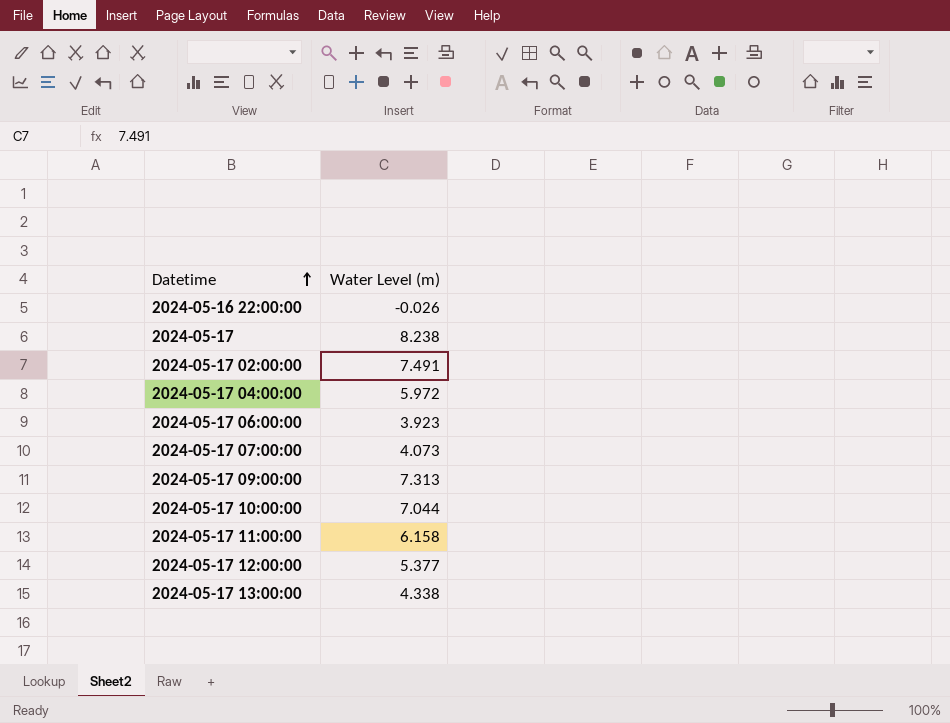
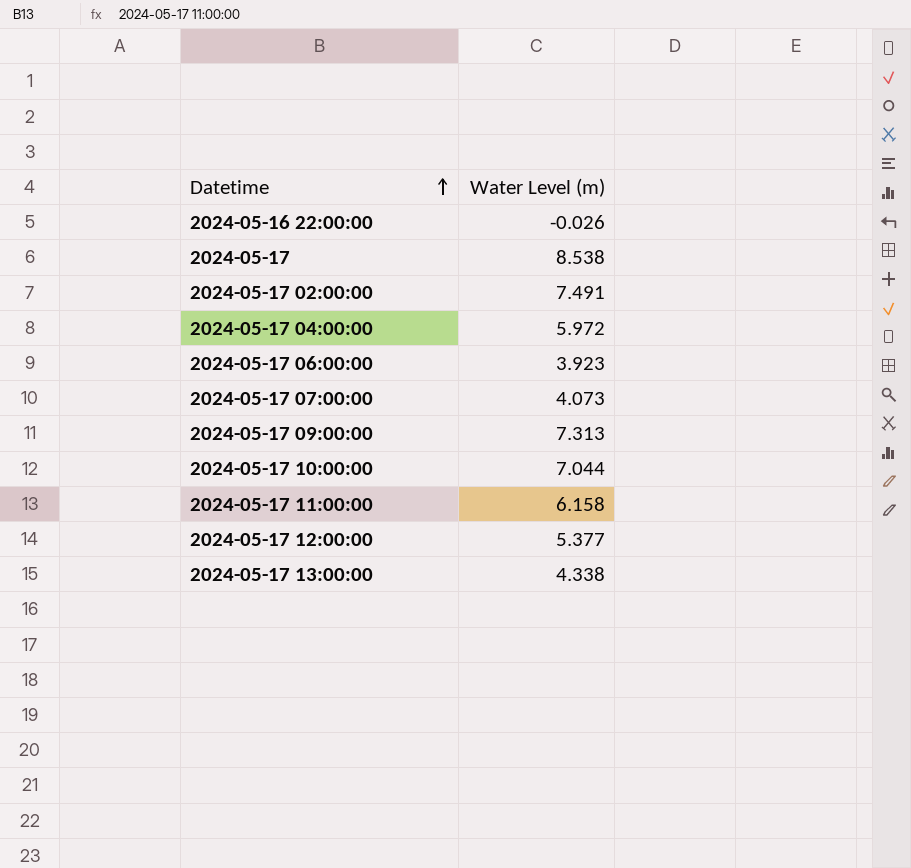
2024-05-17 | Water Level (m): 8.238 -> 8.538

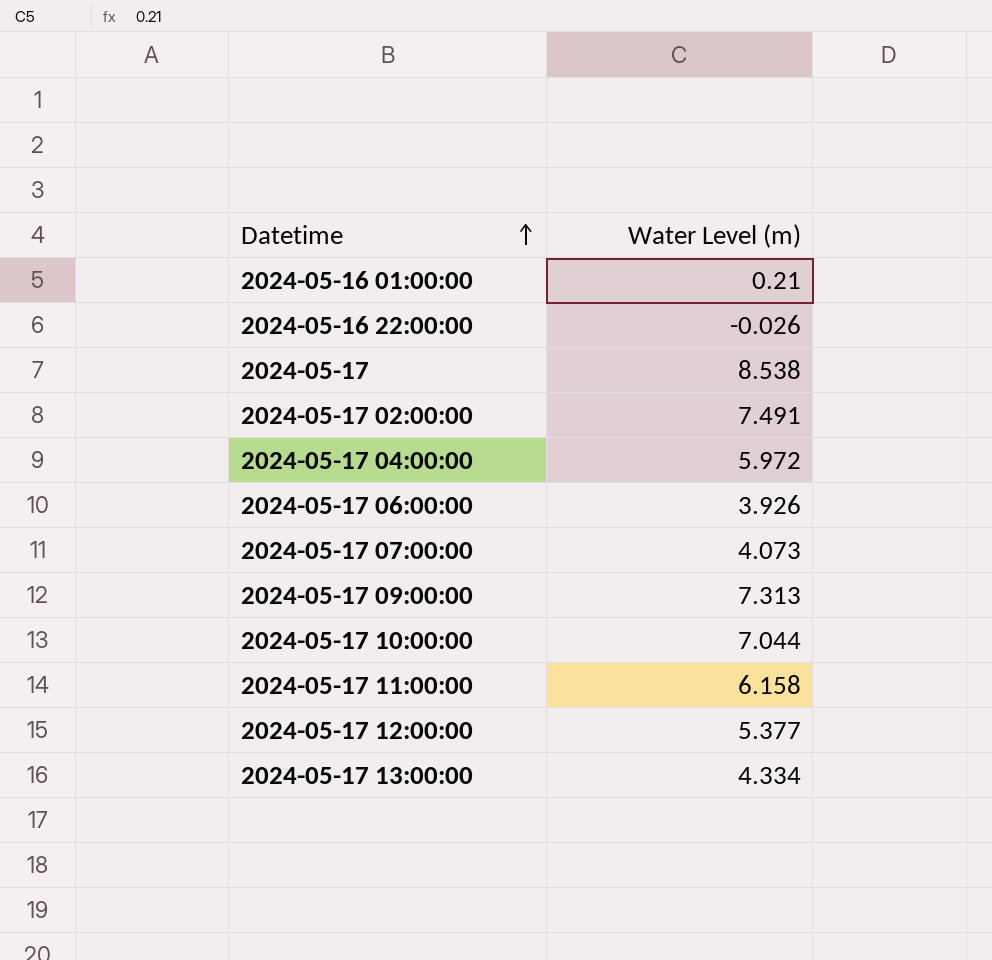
row 2024-05-16 01:00:00: none -> 0.21
2024-05-17 06:00:00 | Water Level (m): 3.923 -> 3.926
2024-05-17 13:00:00 | Water Level (m): 4.338 -> 4.334

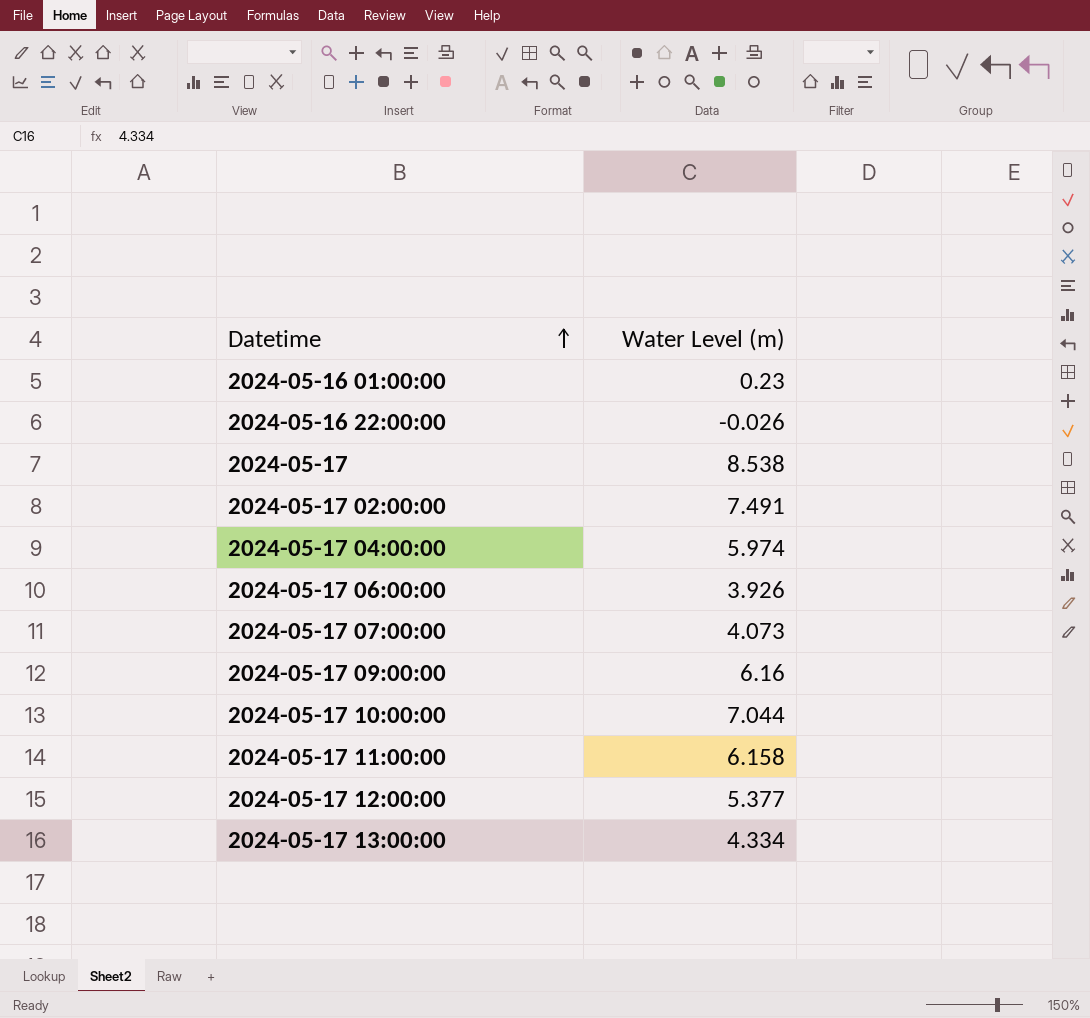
2024-05-16 01:00:00 | Water Level (m): 0.21 -> 0.23
2024-05-17 04:00:00 | Water Level (m): 5.972 -> 5.974
2024-05-17 09:00:00 | Water Level (m): 7.313 -> 6.16

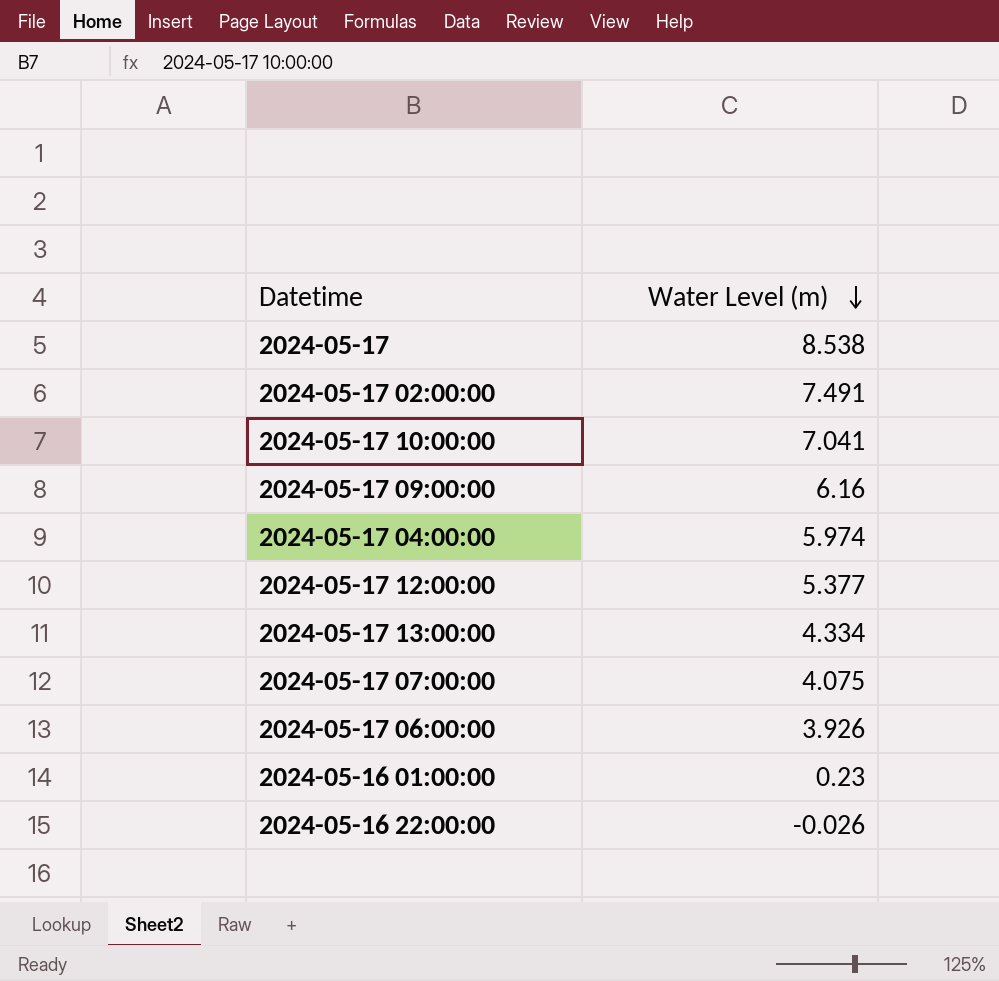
row order: Datetime ascending -> Water Level (m) descending
row 2024-05-17 11:00:00: 6.158 -> none
2024-05-17 10:00:00 | Water Level (m): 7.044 -> 7.041
2024-05-17 07:00:00 | Water Level (m): 4.073 -> 4.075

